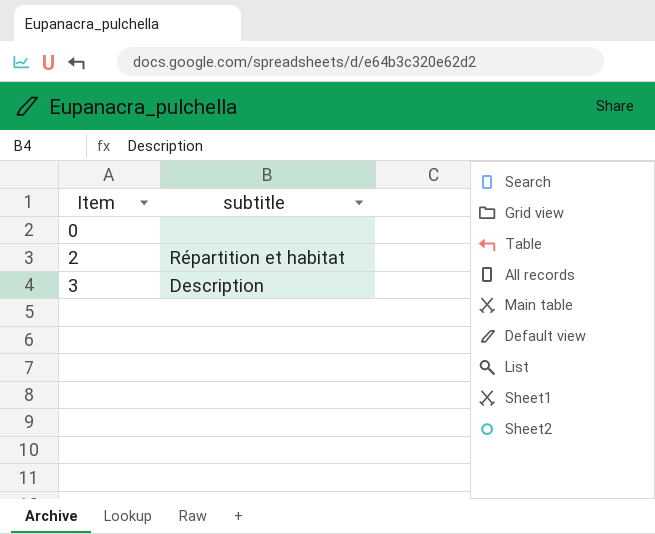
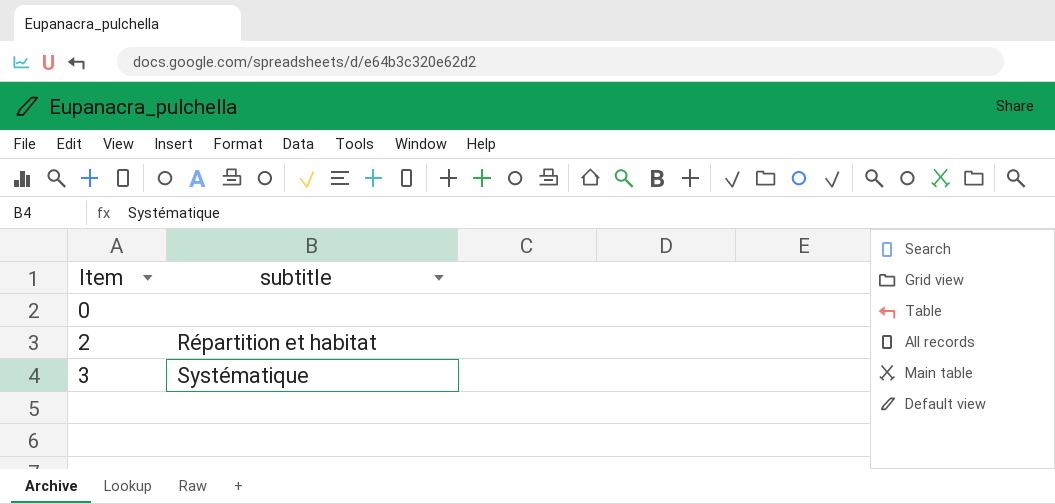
3 | subtitle: Description -> Systématique

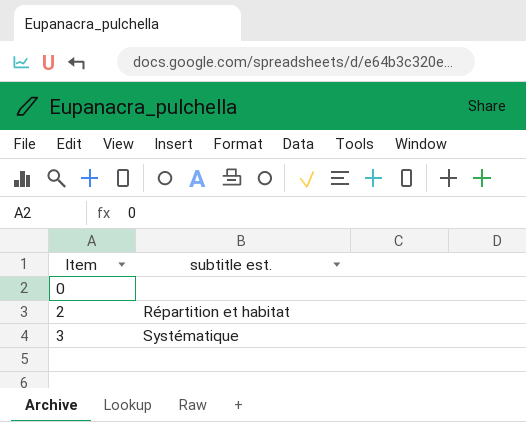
column name: subtitle -> subtitle est.

